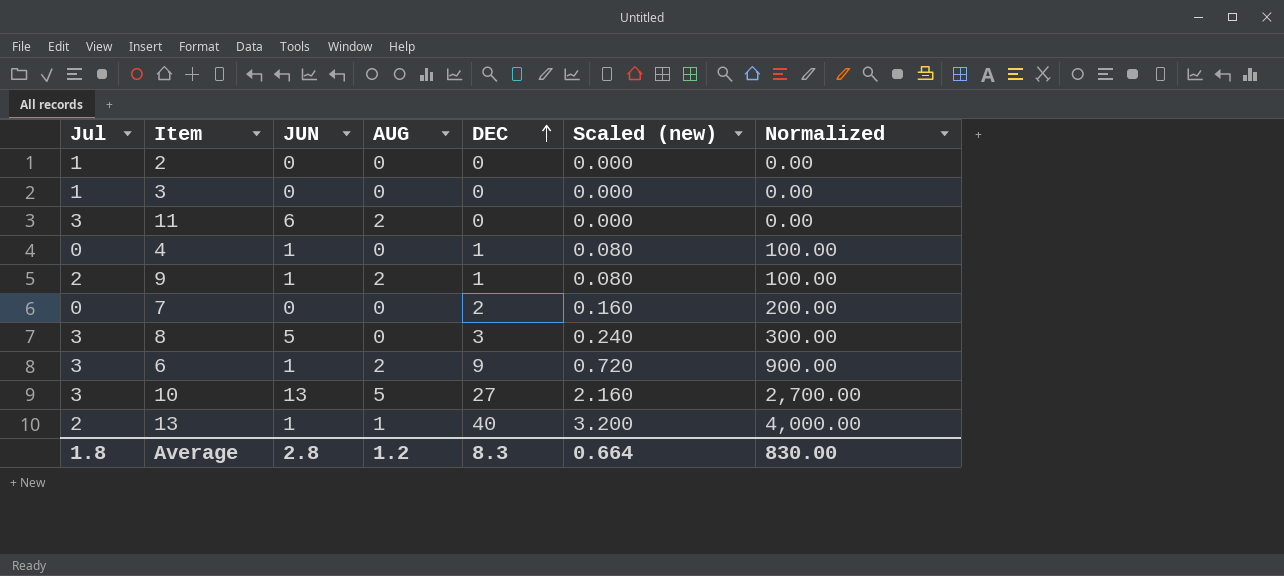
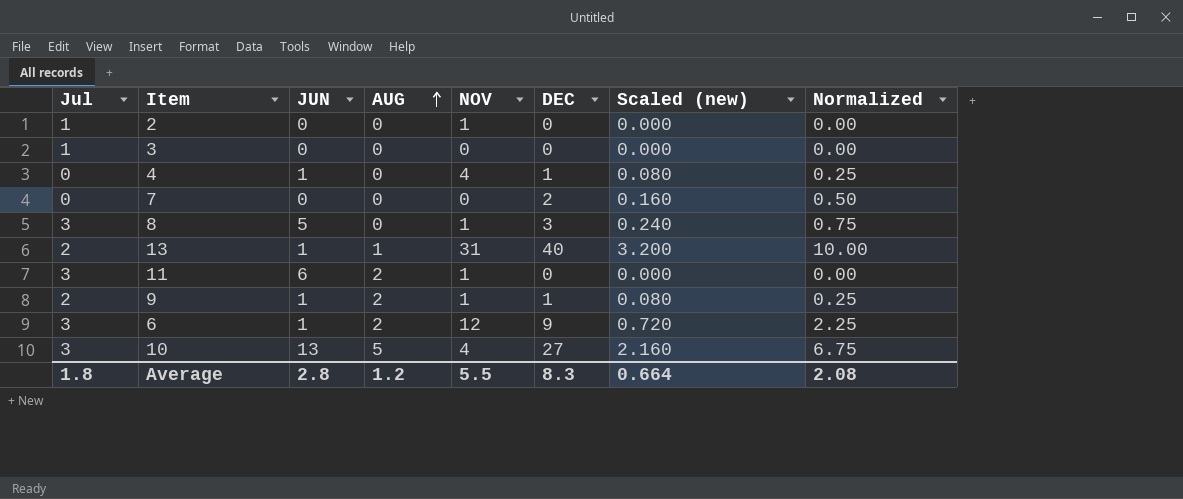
row order: DEC ascending -> AUG ascending
column NOV | position: none -> 5
column Normalized | formula: [DEC] * 100 -> [DEC] * 0.25
Average | Normalized: 830.00 -> 2.08

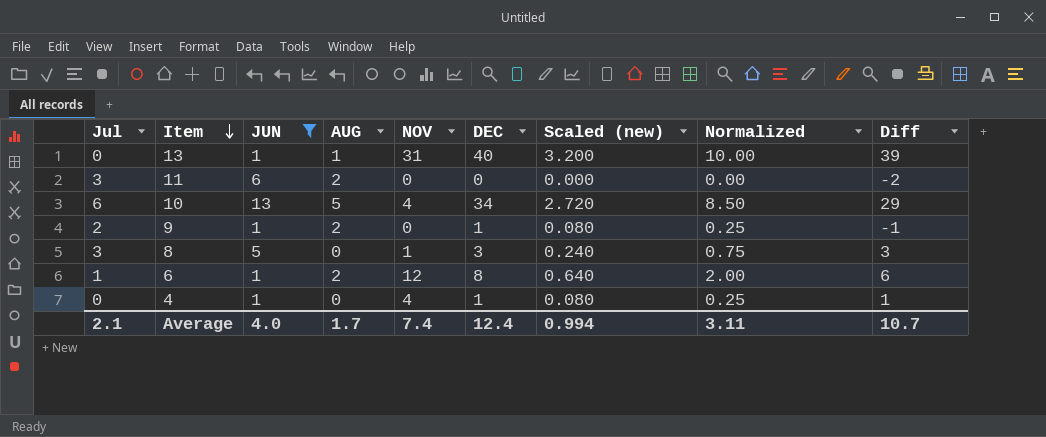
filter: none -> JUN != 0
row order: AUG ascending -> Item descending
column Diff | formula: none -> [DEC] - [AUG]
13 | Jul: 2 -> 0
11 | NOV: 1 -> 0
10 | Jul: 3 -> 6
10 | DEC: 27 -> 34
10 | Scaled (new): 2.160 -> 2.720
10 | Normalized: 6.75 -> 8.50
9 | NOV: 1 -> 0
6 | Jul: 3 -> 1
6 | DEC: 9 -> 8
6 | Scaled (new): 0.720 -> 0.640
6 | Normalized: 2.25 -> 2.00
Average | Jul: 1.8 -> 2.1
Average | JUN: 2.8 -> 4.0
Average | AUG: 1.2 -> 1.7
Average | NOV: 5.5 -> 7.4
Average | DEC: 8.3 -> 12.4
Average | Scaled (new): 0.664 -> 0.994
Average | Normalized: 2.08 -> 3.11

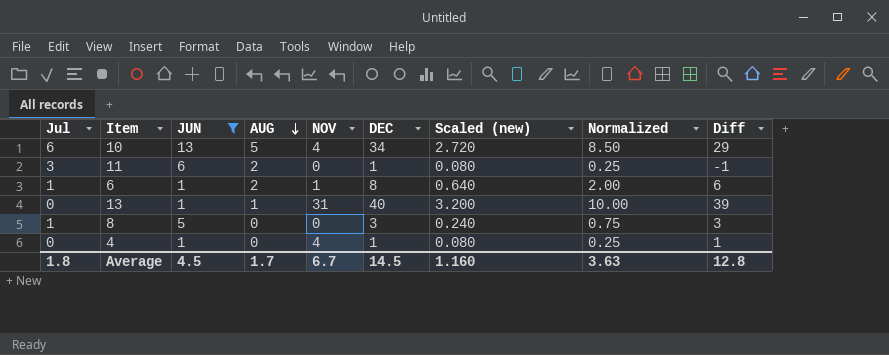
row order: Item descending -> AUG descending
row 9: 2 | 1 | 2 | 0 | 1 | 0.080 | 0.25 | -1 -> none
11 | DEC: 0 -> 1
11 | Scaled (new): 0.000 -> 0.080
11 | Normalized: 0.00 -> 0.25
11 | Diff: -2 -> -1
6 | NOV: 12 -> 1
8 | Jul: 3 -> 1
8 | NOV: 1 -> 0
Average | Jul: 2.1 -> 1.8
Average | JUN: 4.0 -> 4.5
Average | NOV: 7.4 -> 6.7
Average | DEC: 12.4 -> 14.5
Average | Scaled (new): 0.994 -> 1.160
Average | Normalized: 3.11 -> 3.63
Average | Diff: 10.7 -> 12.8

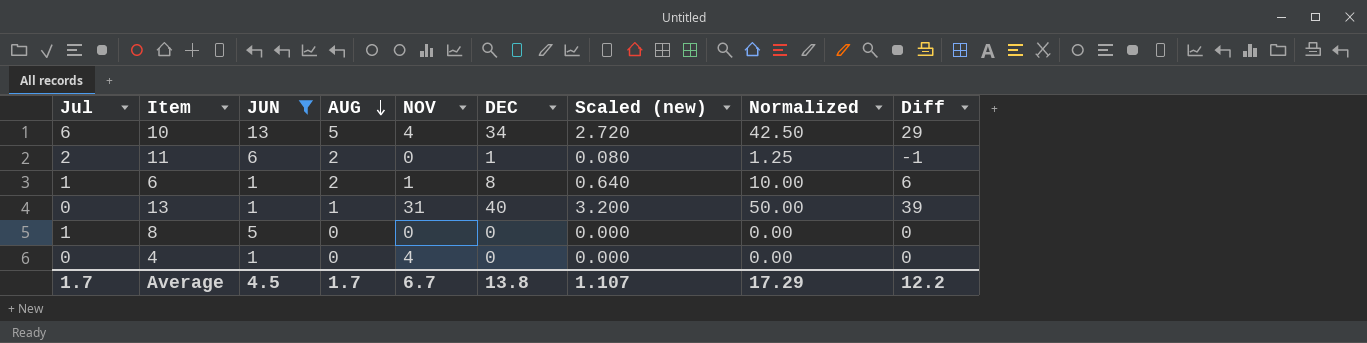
column Normalized | formula: [DEC] * 0.25 -> [DEC] * 1.25
11 | Jul: 3 -> 2
8 | DEC: 3 -> 0
8 | Scaled (new): 0.240 -> 0.000
8 | Diff: 3 -> 0
4 | DEC: 1 -> 0
4 | Scaled (new): 0.080 -> 0.000
4 | Diff: 1 -> 0
Average | Jul: 1.8 -> 1.7
Average | DEC: 14.5 -> 13.8
Average | Scaled (new): 1.160 -> 1.107
Average | Normalized: 3.63 -> 17.29
Average | Diff: 12.8 -> 12.2

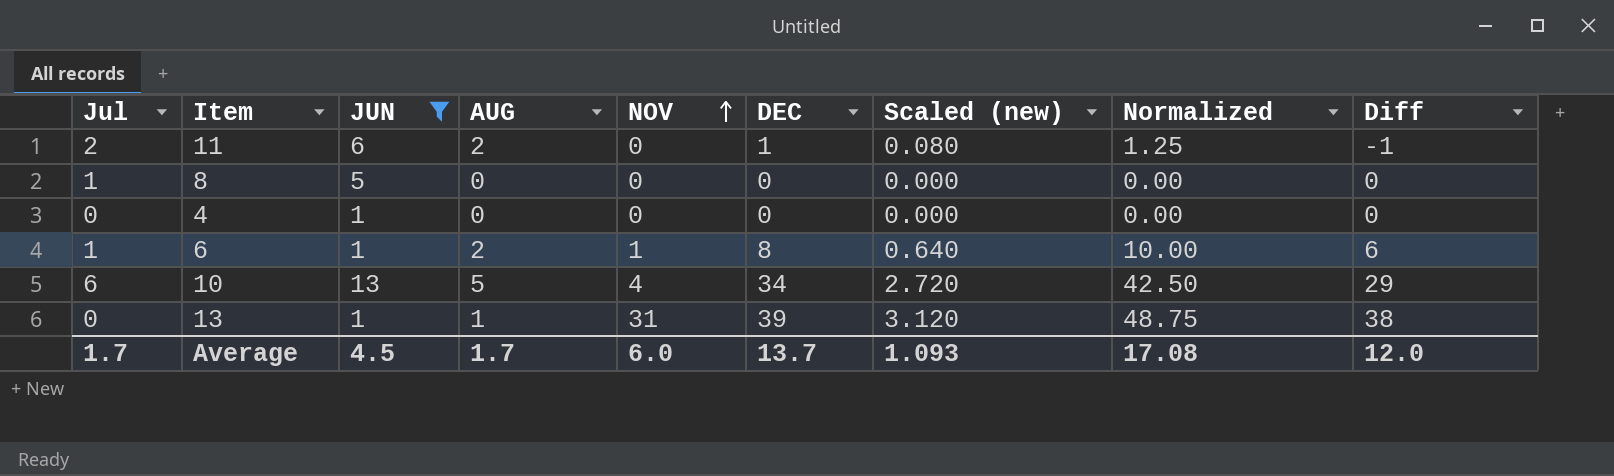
row order: AUG descending -> NOV ascending
4 | NOV: 4 -> 0
13 | DEC: 40 -> 39
13 | Scaled (new): 3.200 -> 3.120
13 | Normalized: 50.00 -> 48.75
13 | Diff: 39 -> 38
Average | NOV: 6.7 -> 6.0
Average | DEC: 13.8 -> 13.7
Average | Scaled (new): 1.107 -> 1.093
Average | Normalized: 17.29 -> 17.08
Average | Diff: 12.2 -> 12.0

